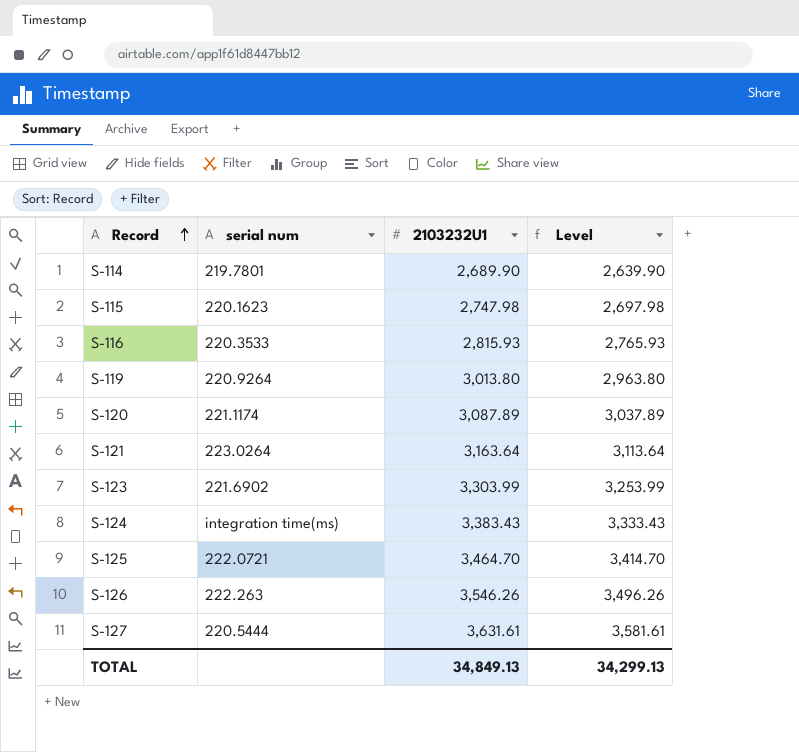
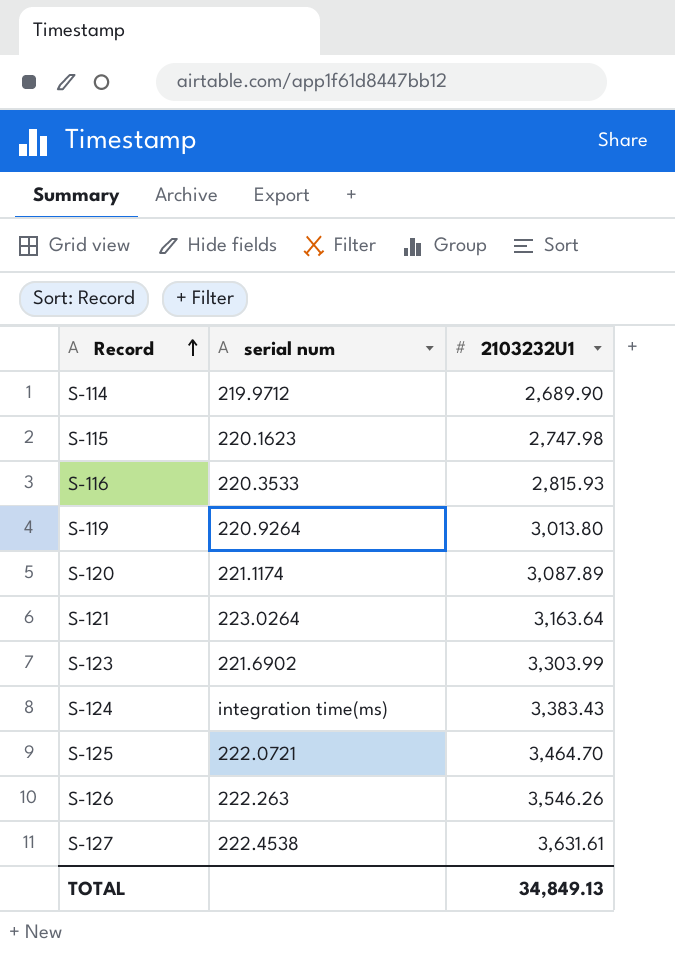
column Level | formula: [2103232U1] - 50 -> none
S-114 | serial num: 219.7801 -> 219.9712
S-127 | serial num: 220.5444 -> 222.4538

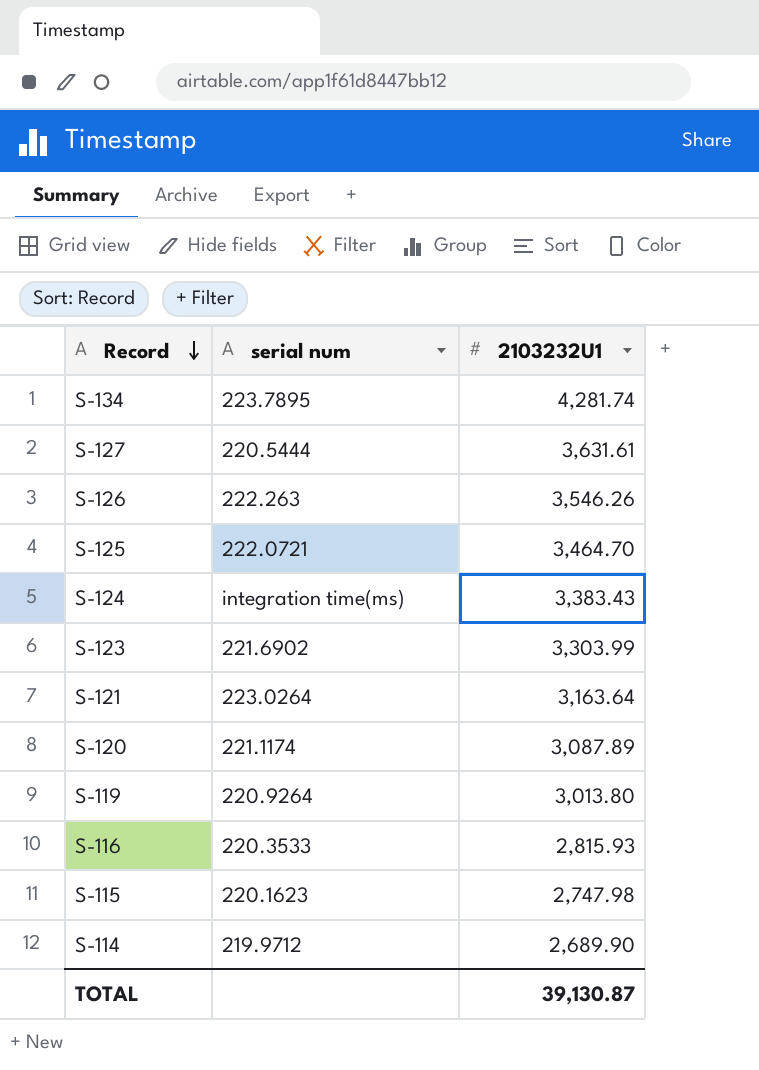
row order: Record ascending -> Record descending
row S-134: none -> 223.7895 | 4,281.74
S-127 | serial num: 222.4538 -> 220.5444
TOTAL | 2103232U1: 34,849.13 -> 39,130.87

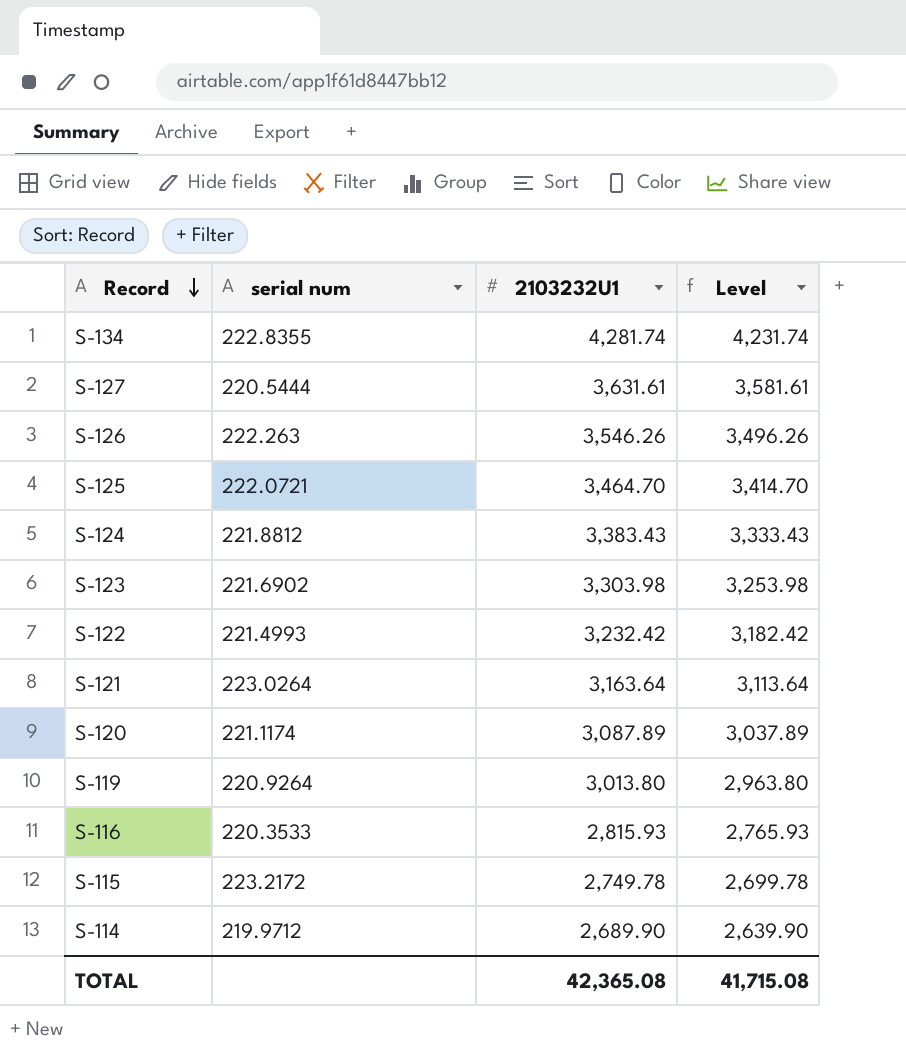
column Level | formula: none -> [2103232U1] - 50
S-134 | serial num: 223.7895 -> 222.8355
S-124 | serial num: integration time(ms) -> 221.8812
S-123 | 2103232U1: 3,303.99 -> 3,303.98
row S-122: none -> 221.4993 | 3,232.42 | 3,182.42
S-115 | serial num: 220.1623 -> 223.2172
S-115 | 2103232U1: 2,747.98 -> 2,749.78
TOTAL | 2103232U1: 39,130.87 -> 42,365.08

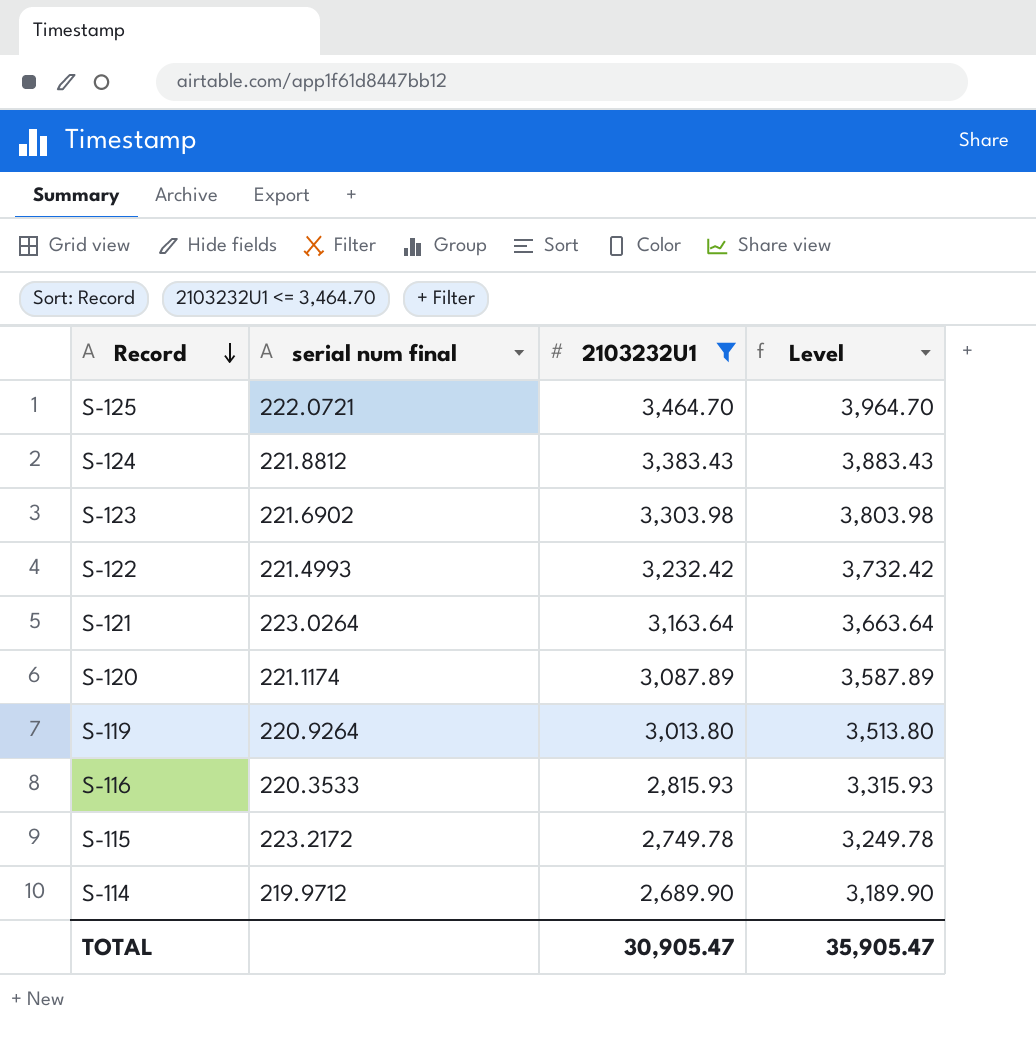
filter: none -> 2103232U1 <= 3,464.70
column name: serial num -> serial num final
column Level | formula: [2103232U1] - 50 -> [2103232U1] + 500
TOTAL | 2103232U1: 42,365.08 -> 30,905.47
TOTAL | Level: 41,715.08 -> 35,905.47

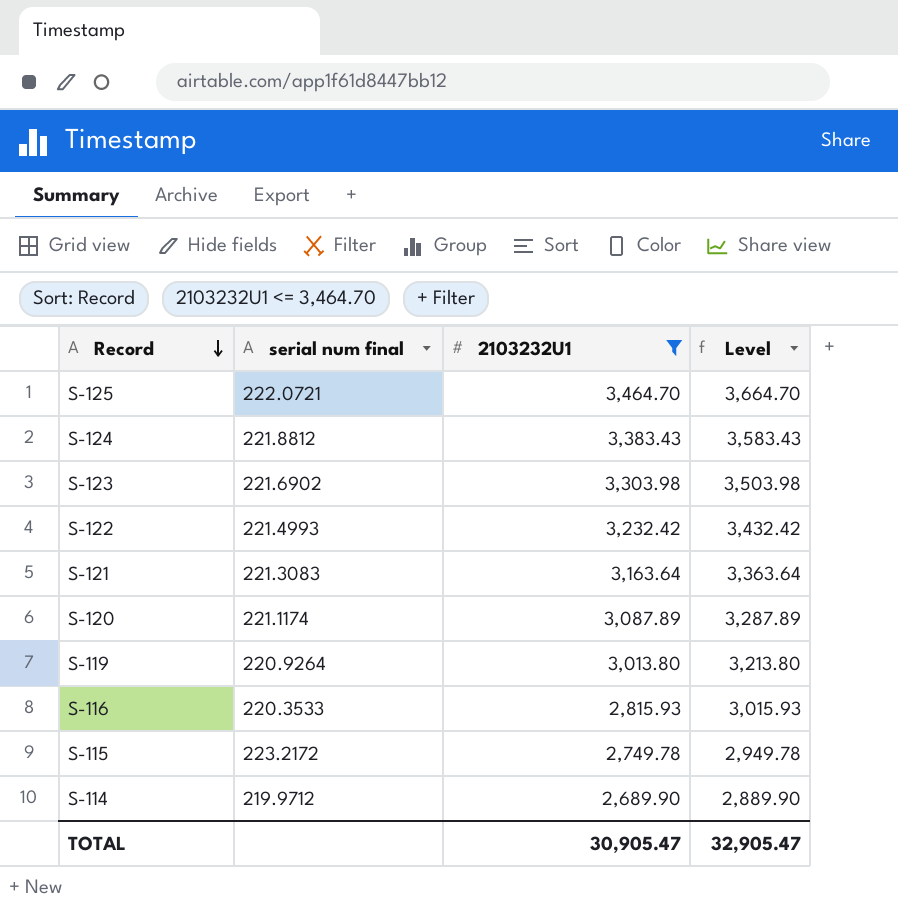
column Level | formula: [2103232U1] + 500 -> [2103232U1] + 200
S-121 | serial num final: 223.0264 -> 221.3083
TOTAL | Level: 35,905.47 -> 32,905.47

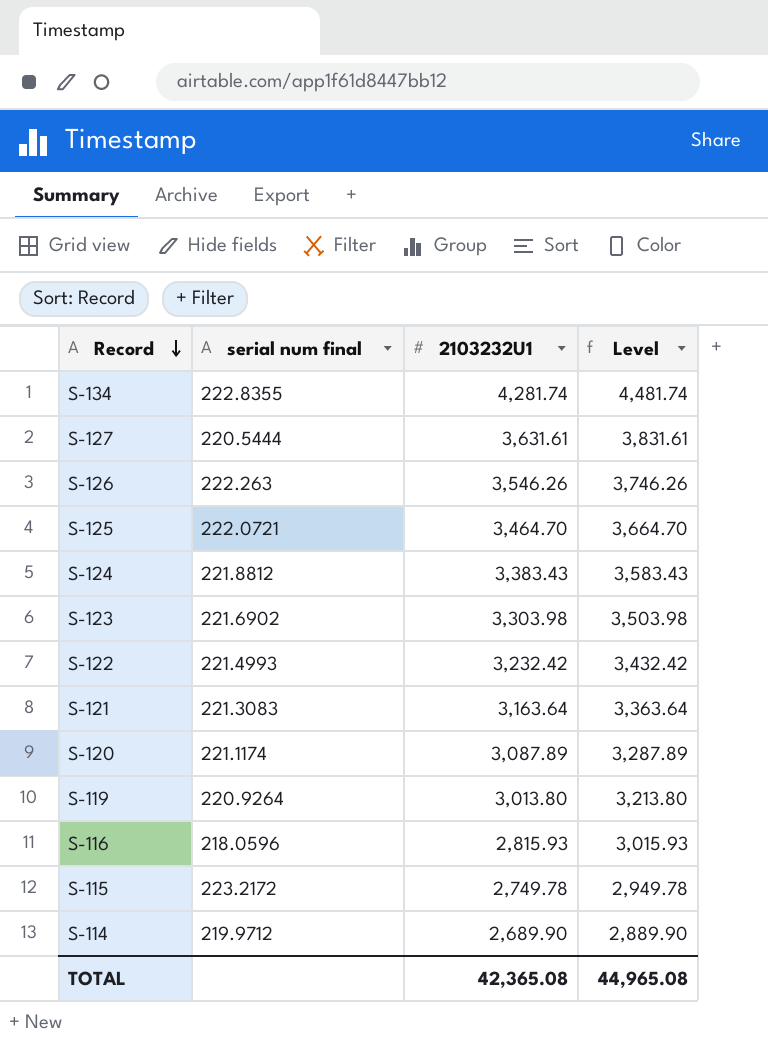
filter: 2103232U1 <= 3,464.70 -> none
S-116 | serial num final: 220.3533 -> 218.0596
TOTAL | 2103232U1: 30,905.47 -> 42,365.08
TOTAL | Level: 32,905.47 -> 44,965.08

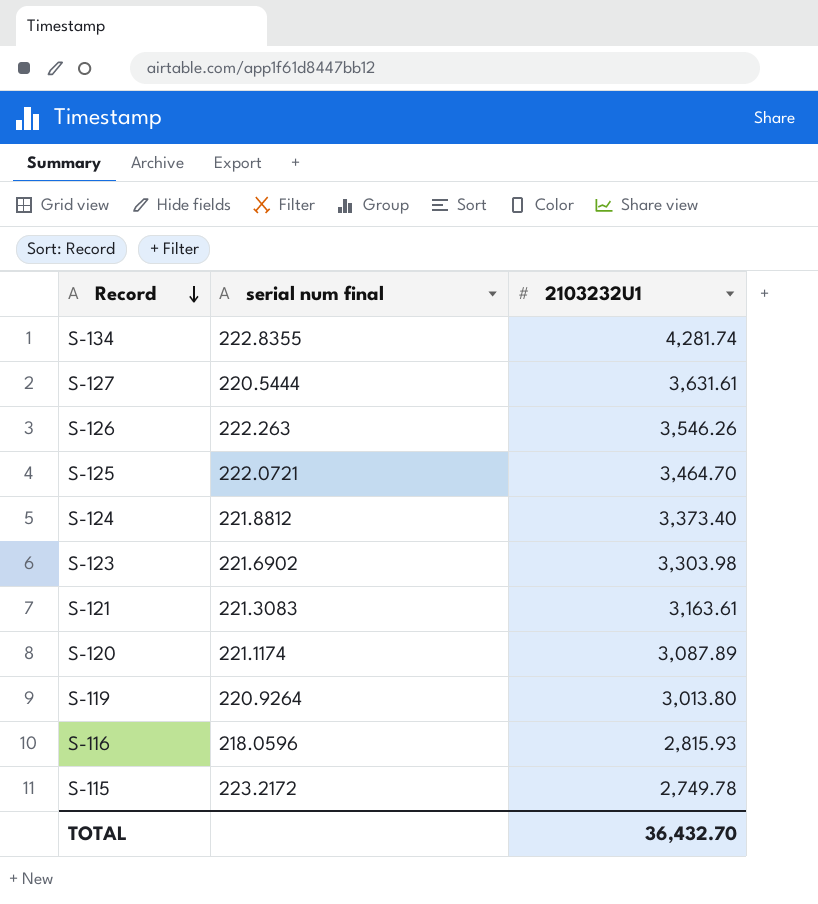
column Level | formula: [2103232U1] + 200 -> none
row S-122: 221.4993 | 3,232.42 | 3,432.42 -> none
row S-114: 219.9712 | 2,689.90 | 2,889.90 -> none
S-124 | 2103232U1: 3,383.43 -> 3,373.40
S-121 | 2103232U1: 3,163.64 -> 3,163.61
TOTAL | 2103232U1: 42,365.08 -> 36,432.70

